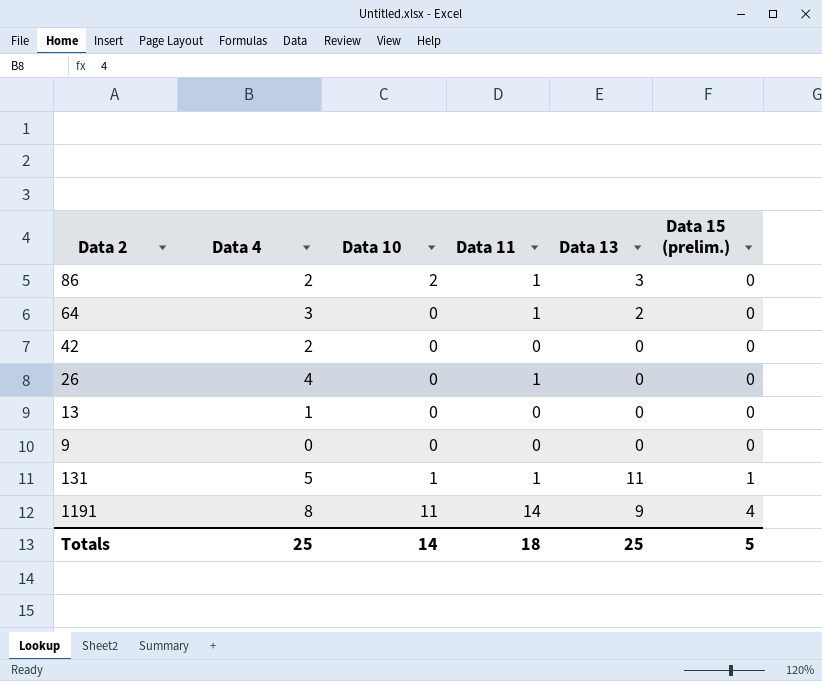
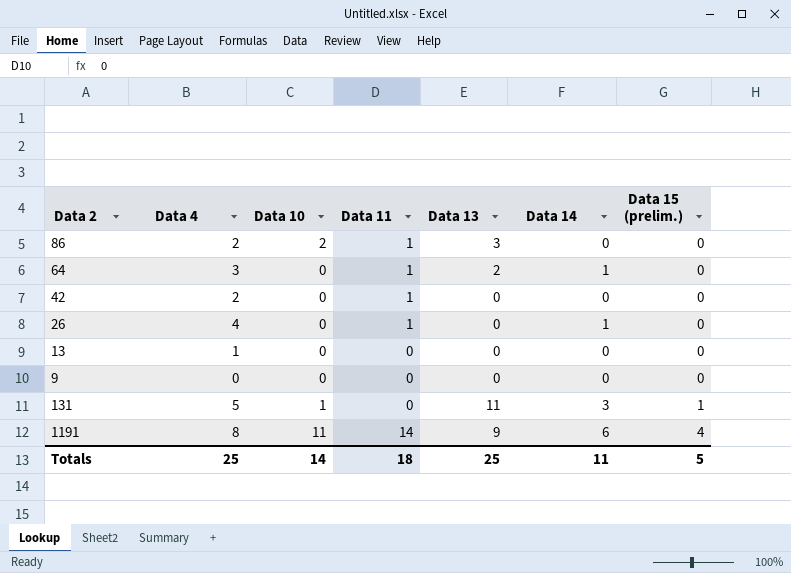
column Data 14 | position: none -> 6
42 | Data 11: 0 -> 1
131 | Data 11: 1 -> 0

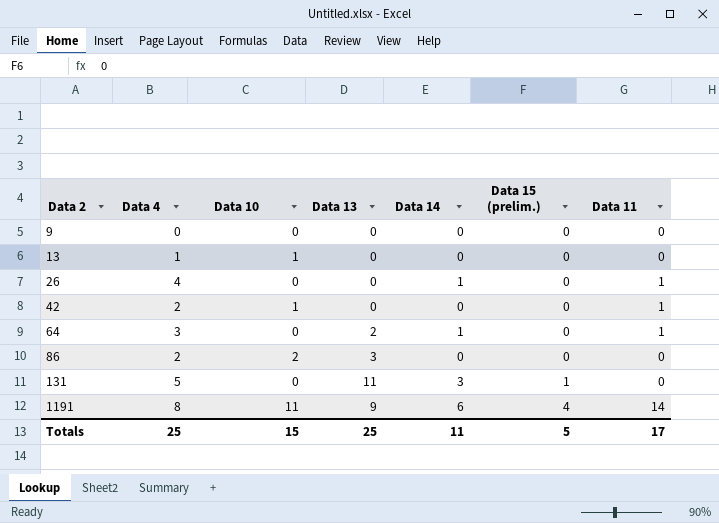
row order: Data 15 (prelim.) ascending -> Data 2 ascending
column Data 11 | position: 4 -> 7
13 | Data 10: 0 -> 1
42 | Data 10: 0 -> 1
86 | Data 11: 1 -> 0
131 | Data 10: 1 -> 0
Totals | Data 10: 14 -> 15
Totals | Data 11: 18 -> 17

